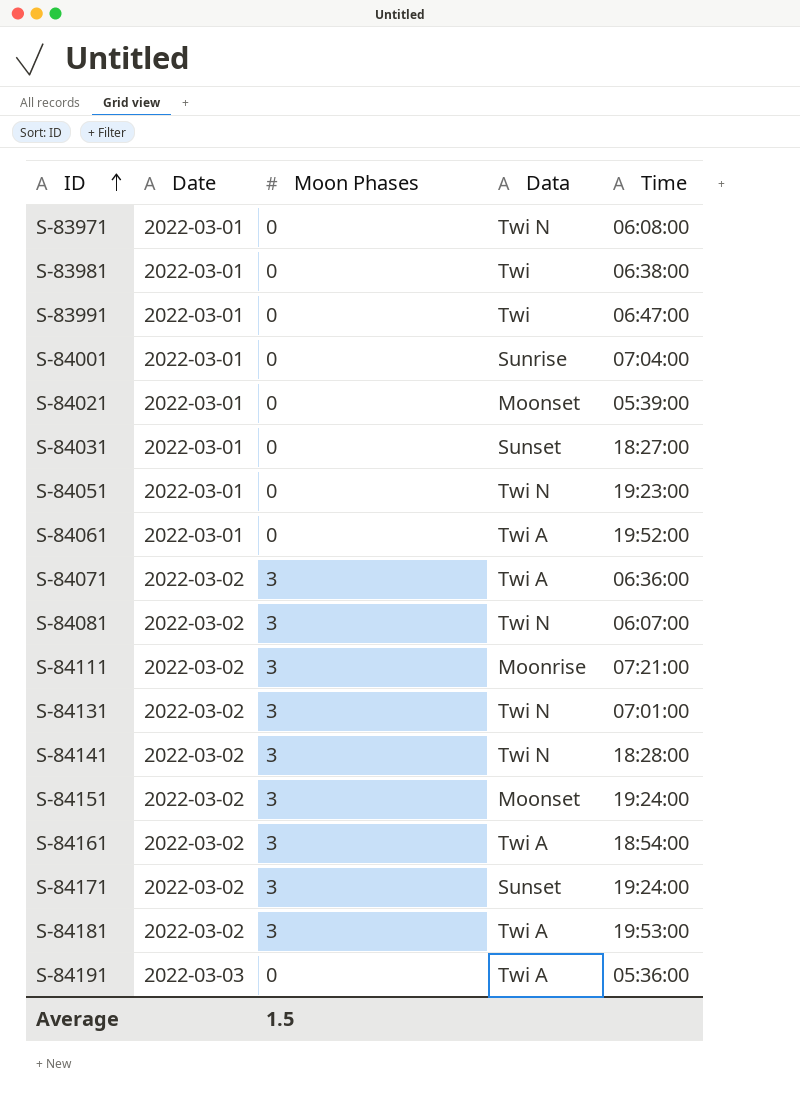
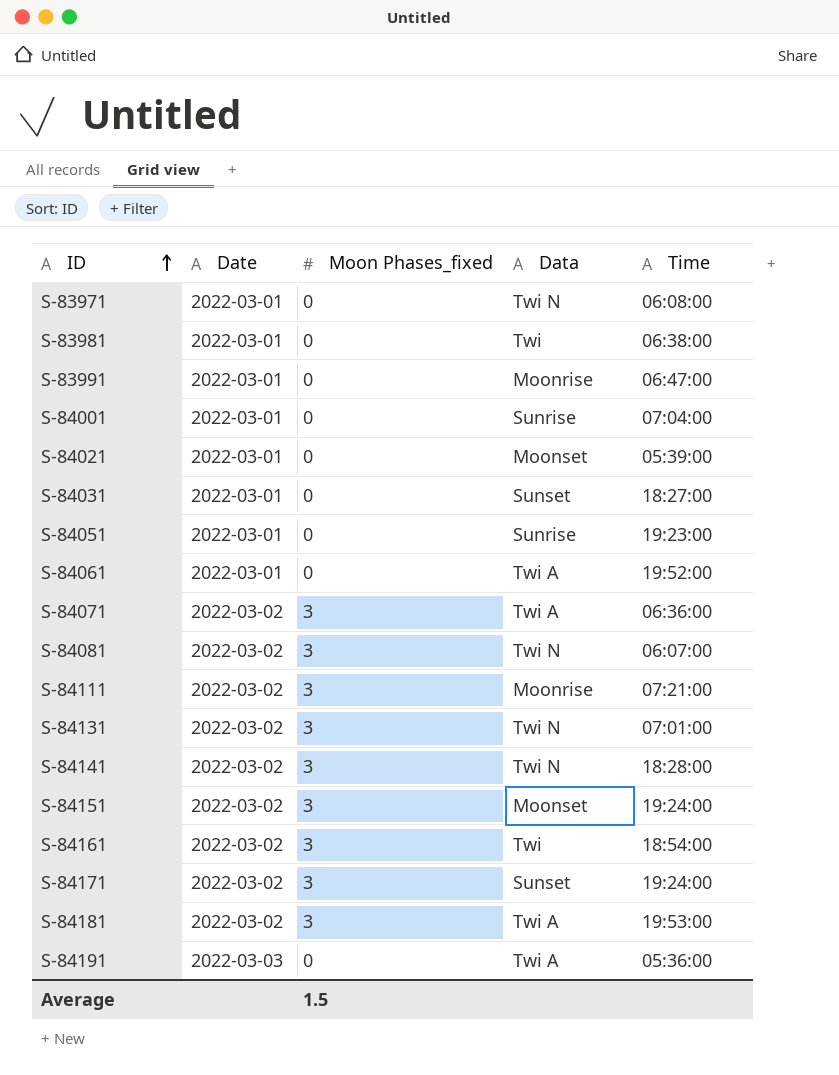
column name: Moon Phases -> Moon Phases_fixed
S-83991 | Data: Twi -> Moonrise
S-84051 | Data: Twi N -> Sunrise
S-84161 | Data: Twi A -> Twi

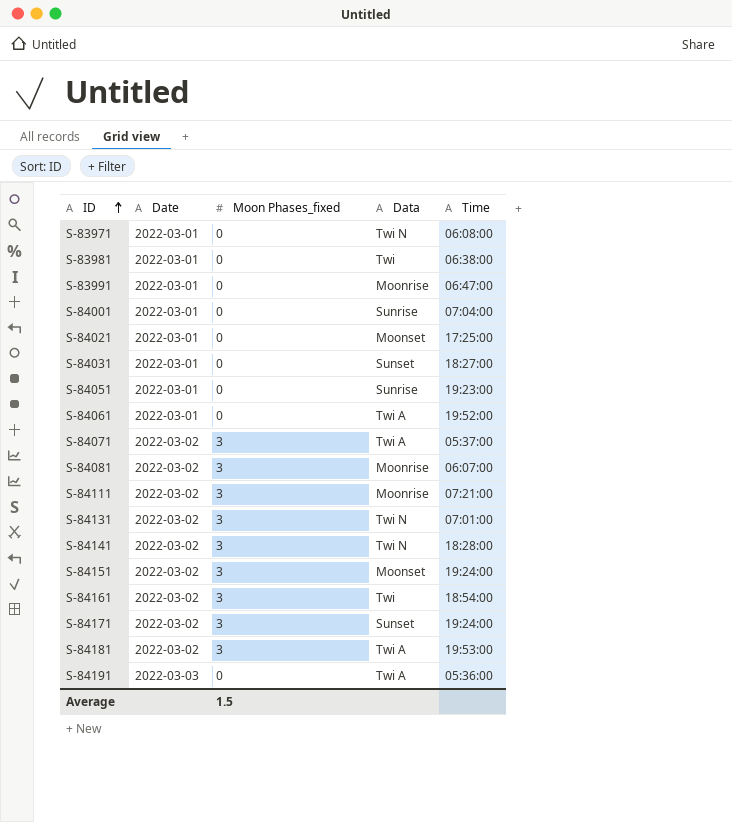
S-84021 | Time: 05:39:00 -> 17:25:00
S-84071 | Time: 06:36:00 -> 05:37:00
S-84081 | Data: Twi N -> Moonrise

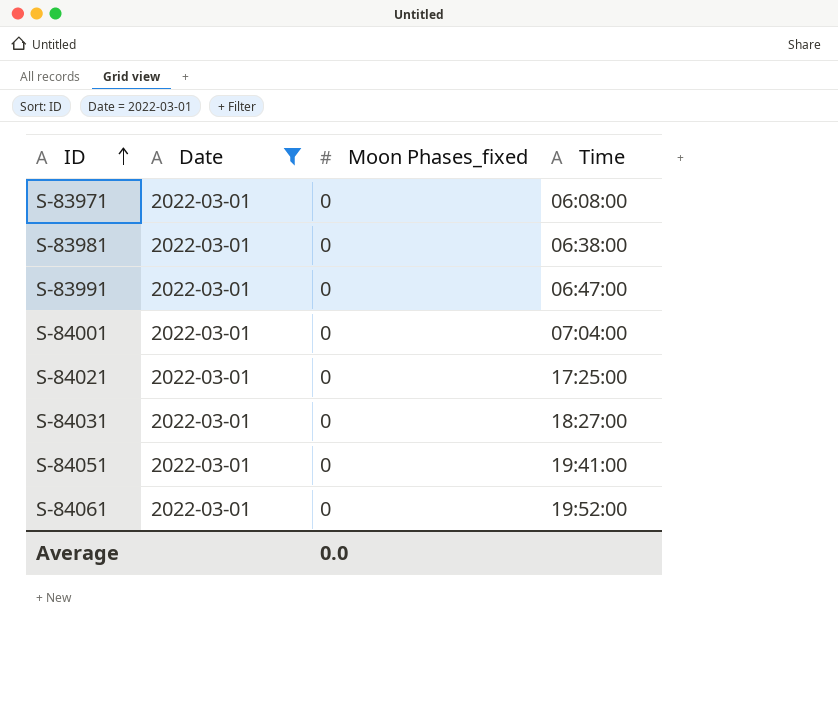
filter: none -> Date = 2022-03-01
column Data | position: 4 -> none
S-84051 | Time: 19:23:00 -> 19:41:00
Average | Moon Phases_fixed: 1.5 -> 0.0

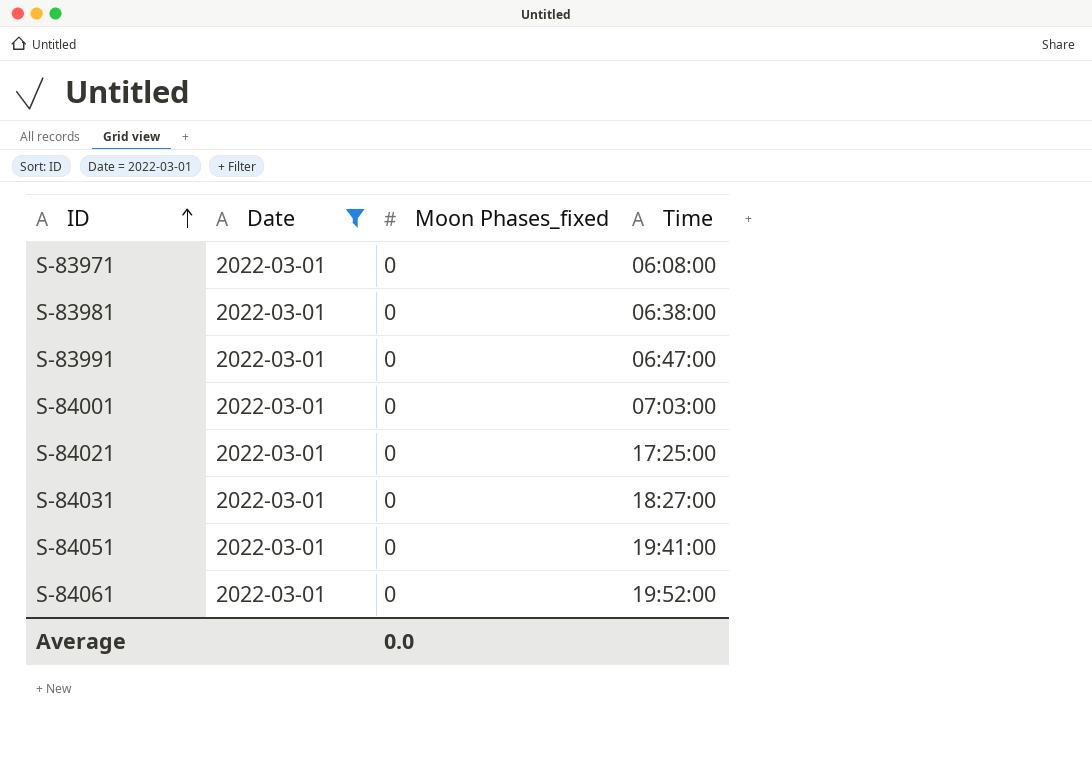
S-84001 | Time: 07:04:00 -> 07:03:00

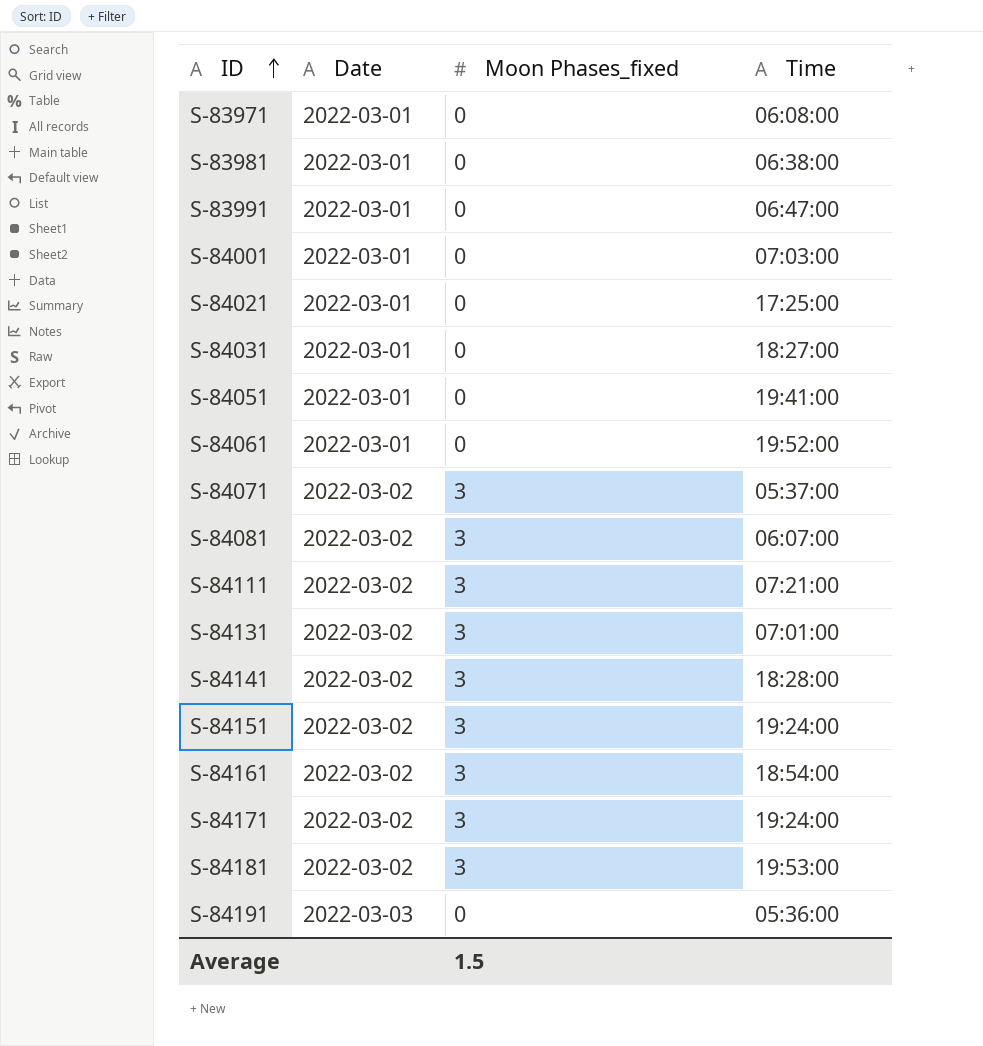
filter: Date = 2022-03-01 -> none
Average | Moon Phases_fixed: 0.0 -> 1.5

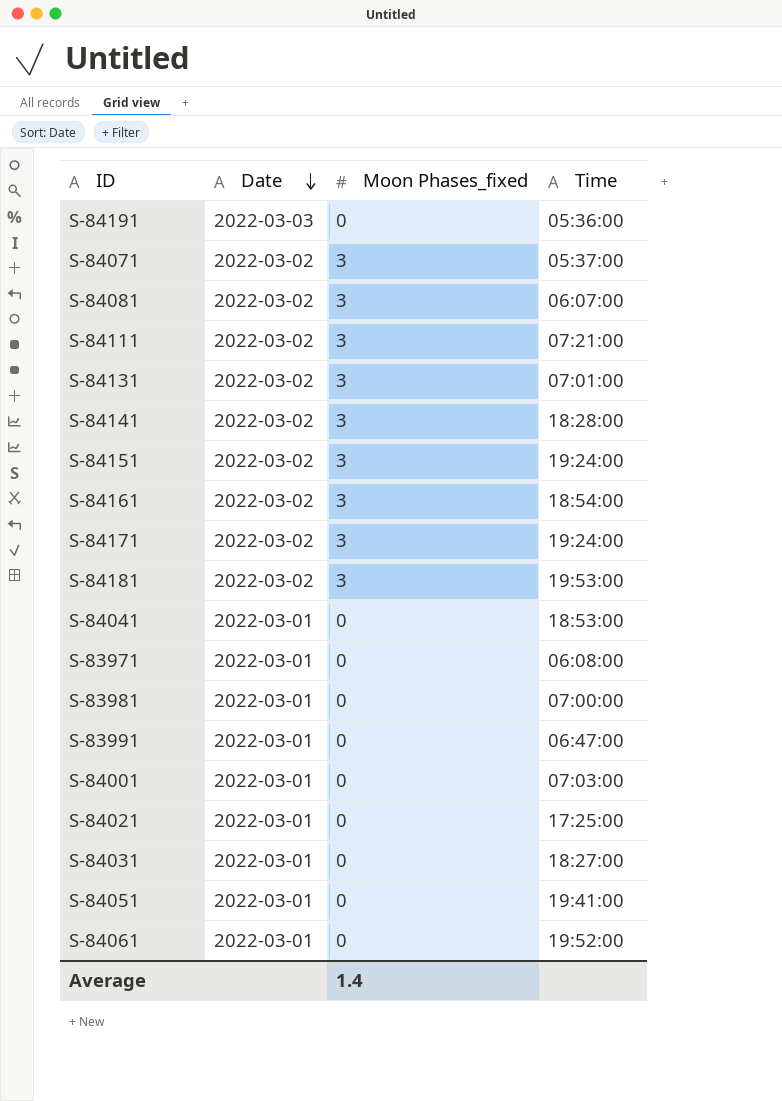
row order: ID ascending -> Date descending
row S-84041: none -> 2022-03-01 | 0 | 18:53:00
S-83981 | Time: 06:38:00 -> 07:00:00
Average | Moon Phases_fixed: 1.5 -> 1.4

